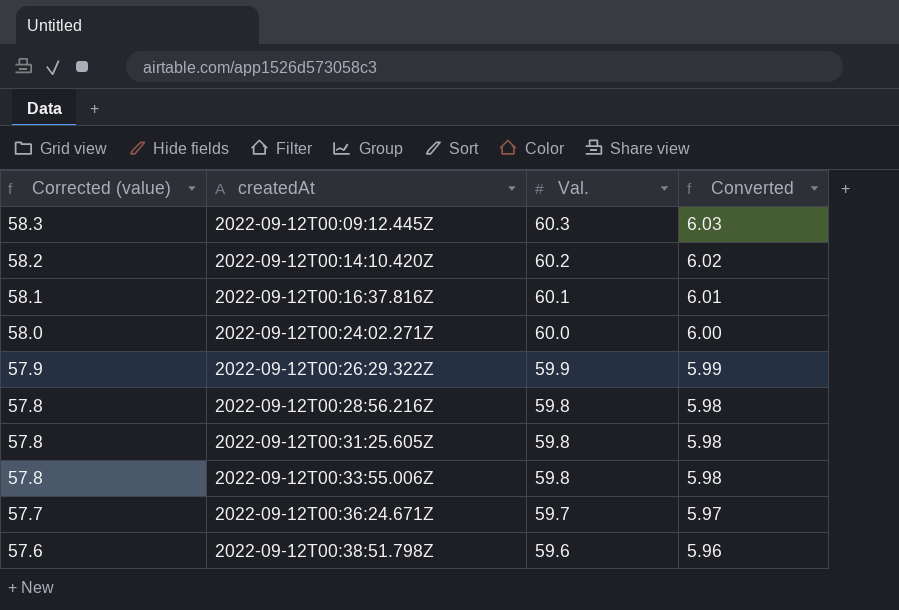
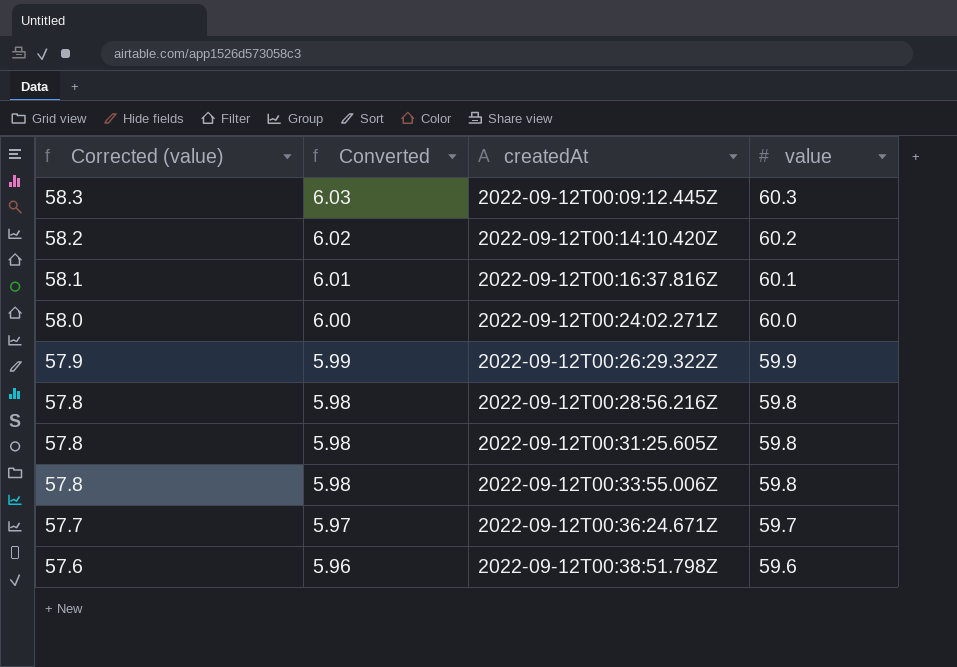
column Converted | position: 4 -> 2
column name: Val. -> value

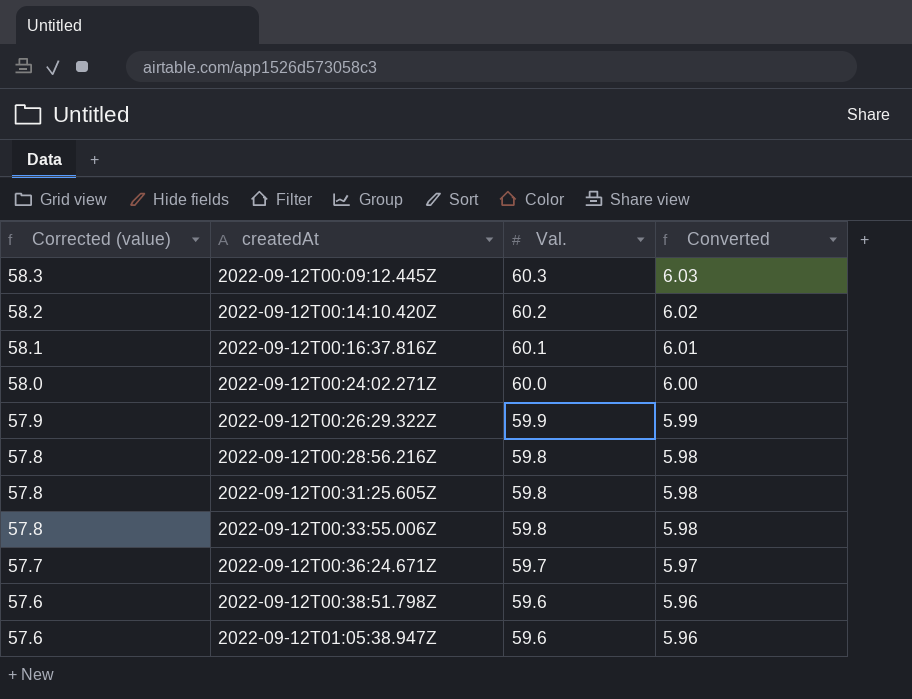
column name: value -> Val.
column Converted | position: 2 -> 4
row 2022-09-12T01:05:38.947Z: none -> 57.6 | 59.6 | 5.96

